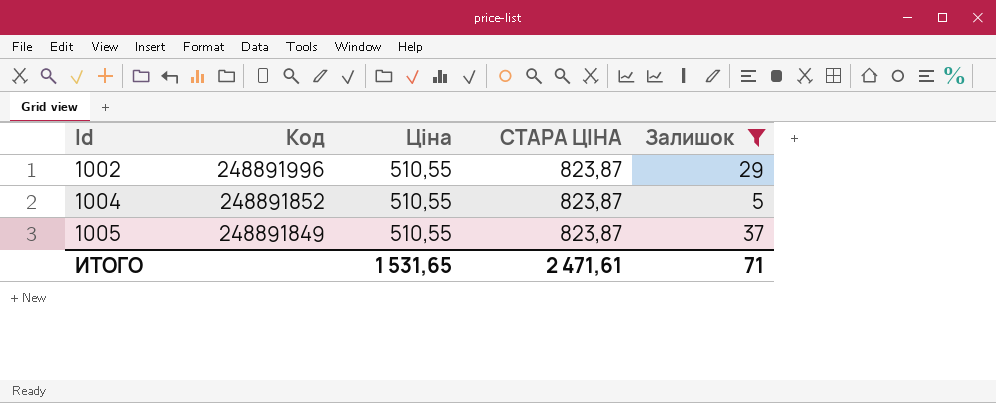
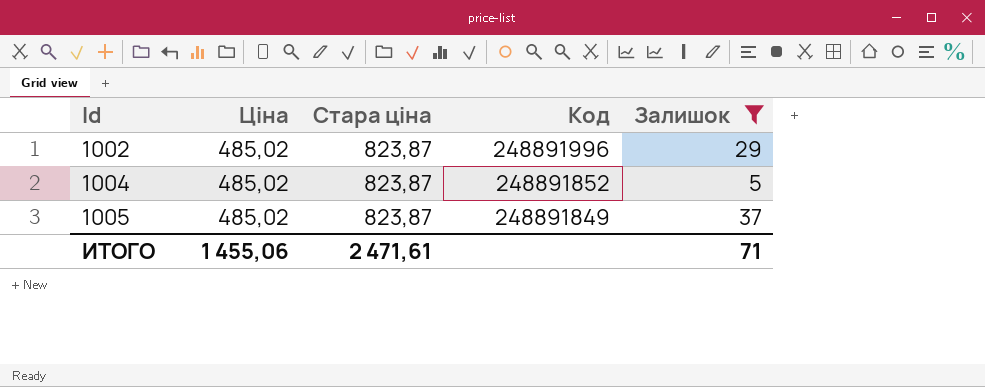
column name: СТАРА ЦІНА -> Стара ціна
column Код | position: 2 -> 4
1002 | Ціна: 510,55 -> 485,02
1004 | Ціна: 510,55 -> 485,02
1005 | Ціна: 510,55 -> 485,02
ИТОГО | Ціна: 1 531,65 -> 1 455,06

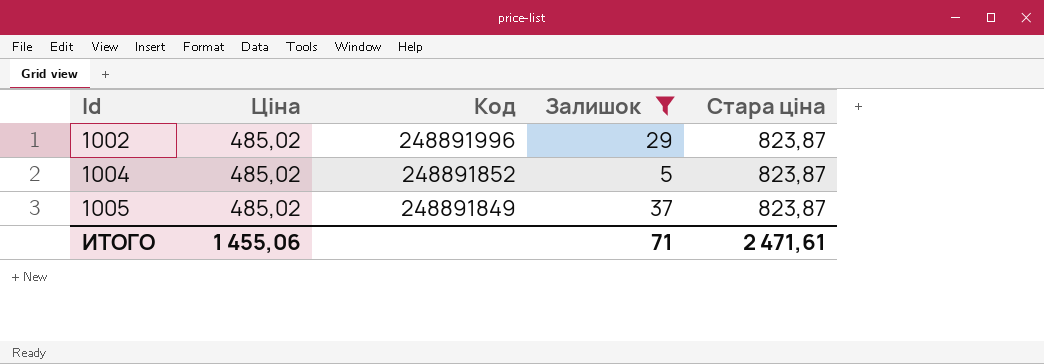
column Стара ціна | position: 3 -> 5

